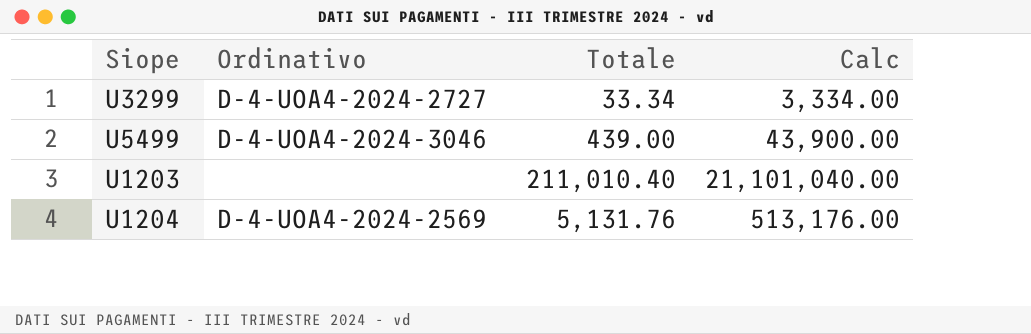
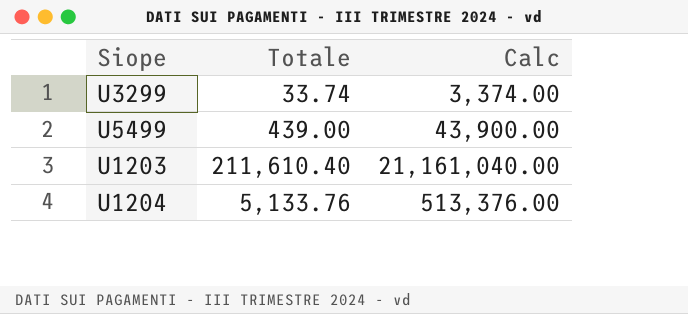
column Ordinativo | position: 2 -> none
U3299 | Totale: 33.34 -> 33.74
U3299 | Calc: 3,334.00 -> 3,374.00
U1203 | Totale: 211,010.40 -> 211,610.40
U1203 | Calc: 21,101,040.00 -> 21,161,040.00
U1204 | Totale: 5,131.76 -> 5,133.76
U1204 | Calc: 513,176.00 -> 513,376.00

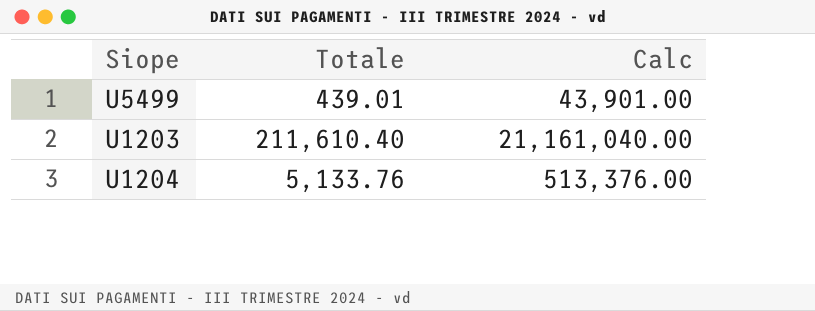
row U3299: 33.74 | 3,374.00 -> none
U5499 | Totale: 439.00 -> 439.01
U5499 | Calc: 43,900.00 -> 43,901.00

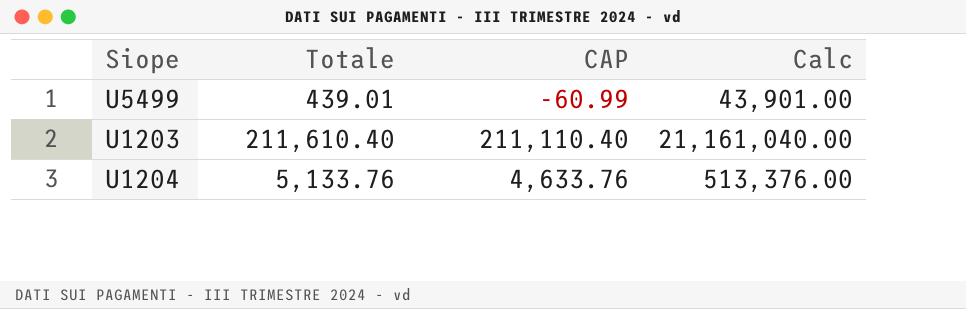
column CAP | formula: none -> [Totale] - 500

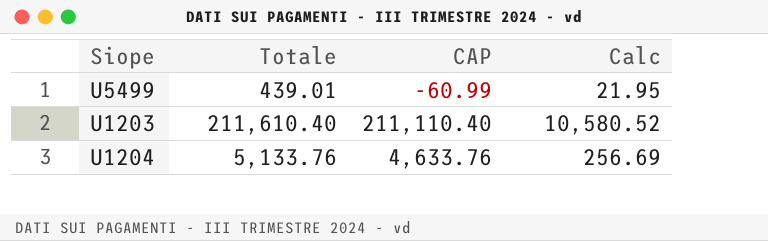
column Calc | formula: [Totale] * 100 -> [Totale] * 0.05

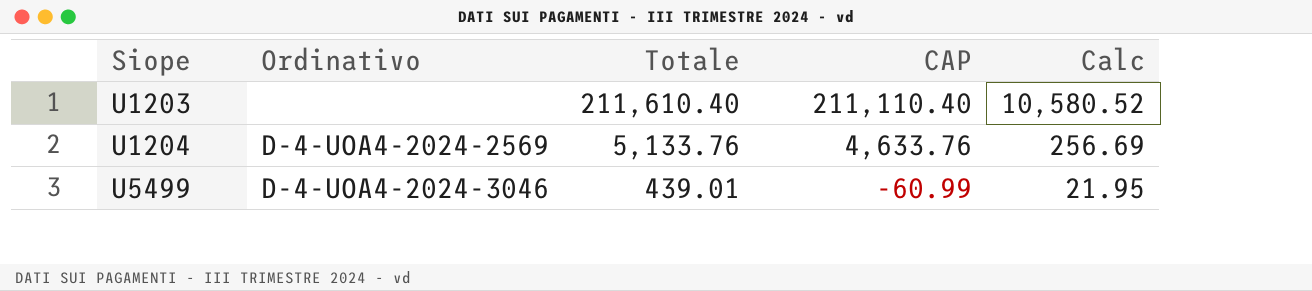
row order: none -> Siope ascending
column Ordinativo | position: none -> 2

